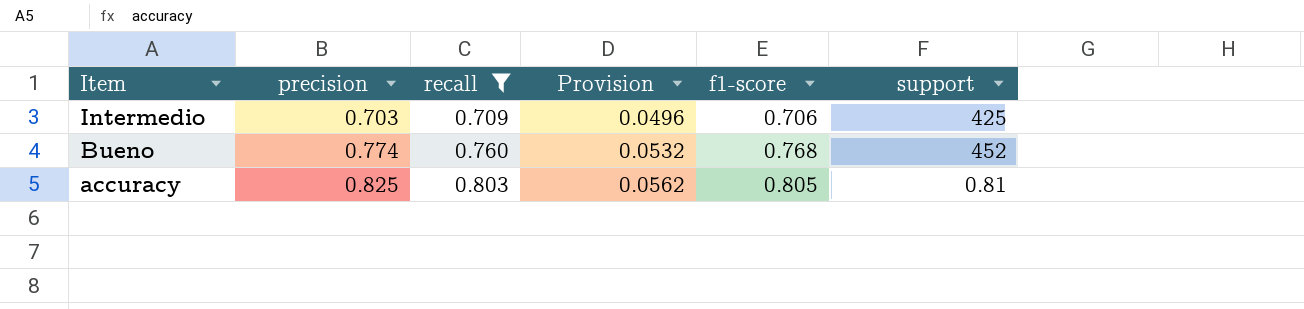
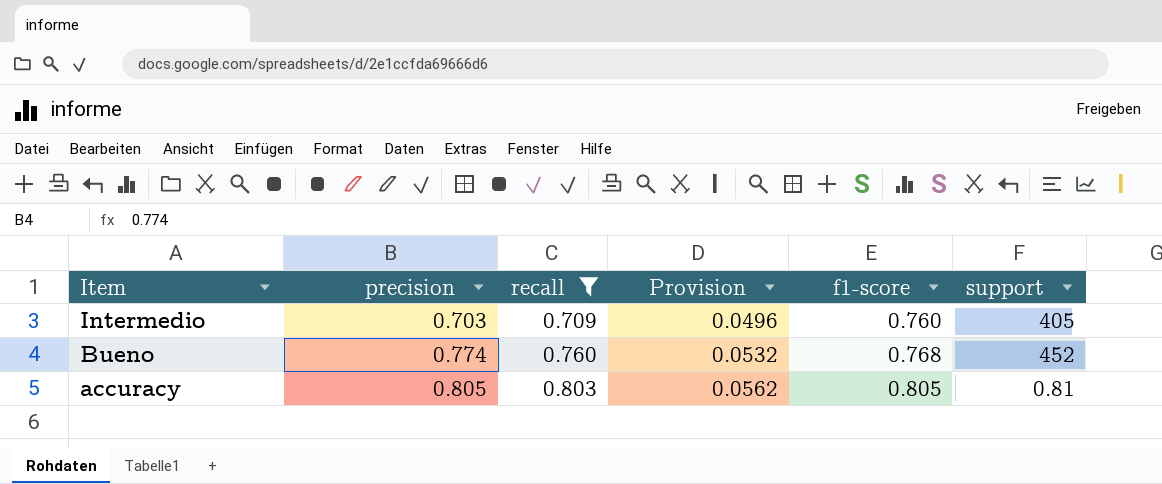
Intermedio | f1-score: 0.706 -> 0.760
Intermedio | support: 425 -> 405
accuracy | precision: 0.825 -> 0.805

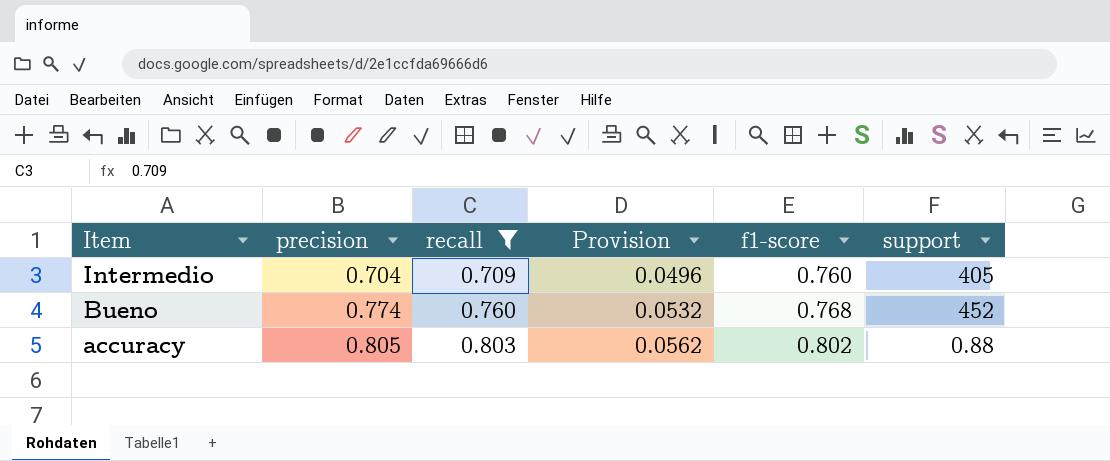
Intermedio | precision: 0.703 -> 0.704
accuracy | f1-score: 0.805 -> 0.802
accuracy | support: 0.81 -> 0.88

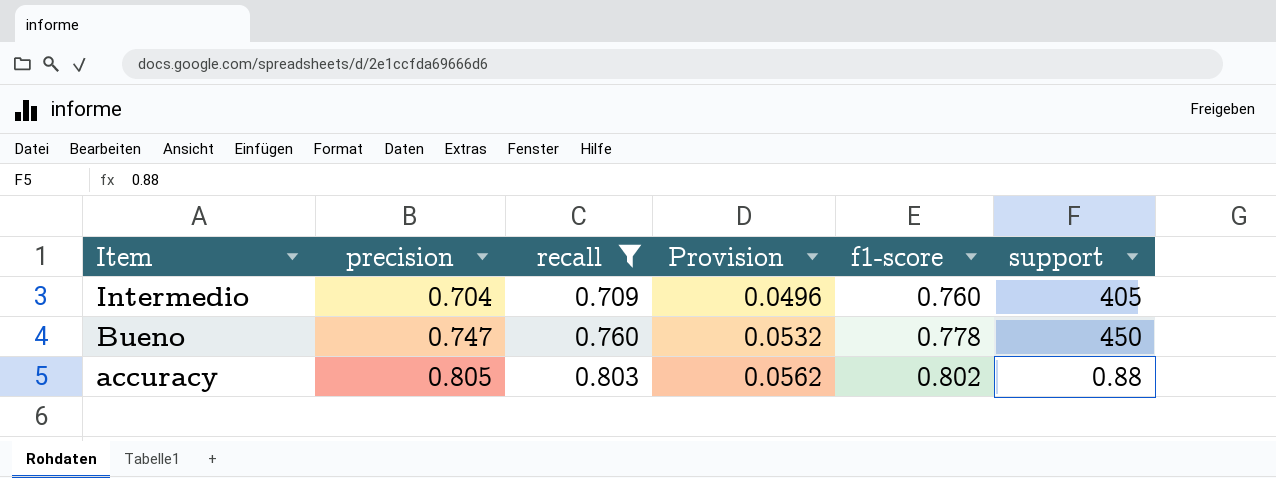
Bueno | precision: 0.774 -> 0.747
Bueno | f1-score: 0.768 -> 0.778
Bueno | support: 452 -> 450

